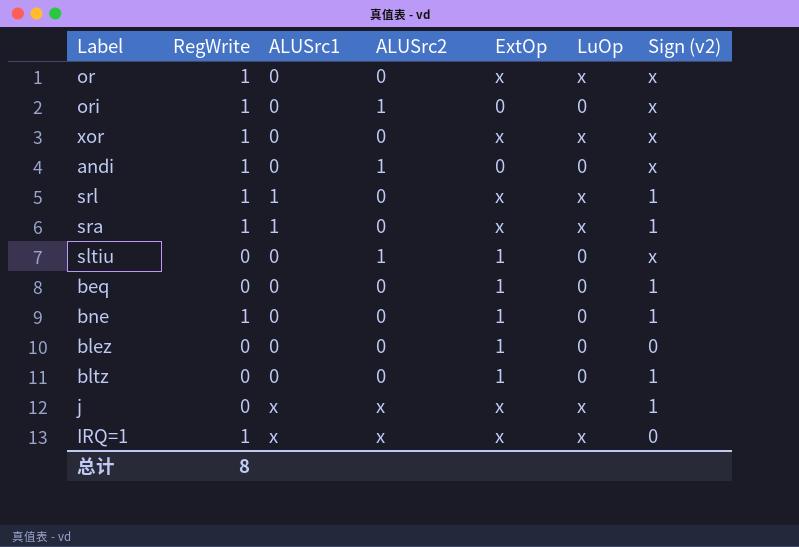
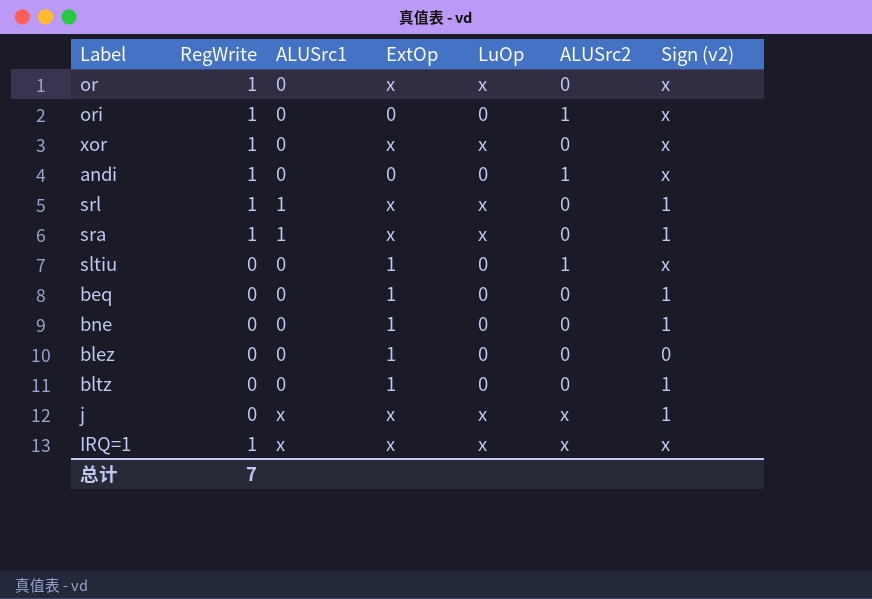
column ALUSrc2 | position: 4 -> 6
bne | RegWrite: 1 -> 0
IRQ=1 | Sign (v2): 0 -> x
总计 | RegWrite: 8 -> 7

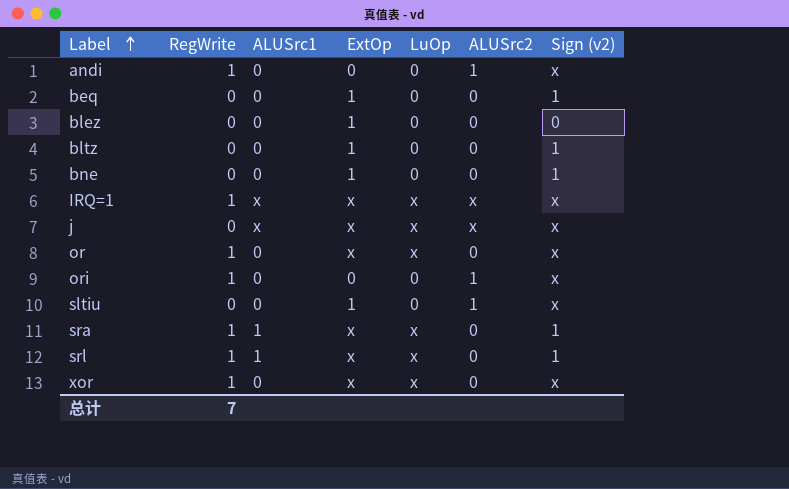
row order: none -> Label ascending
j | Sign (v2): 1 -> x

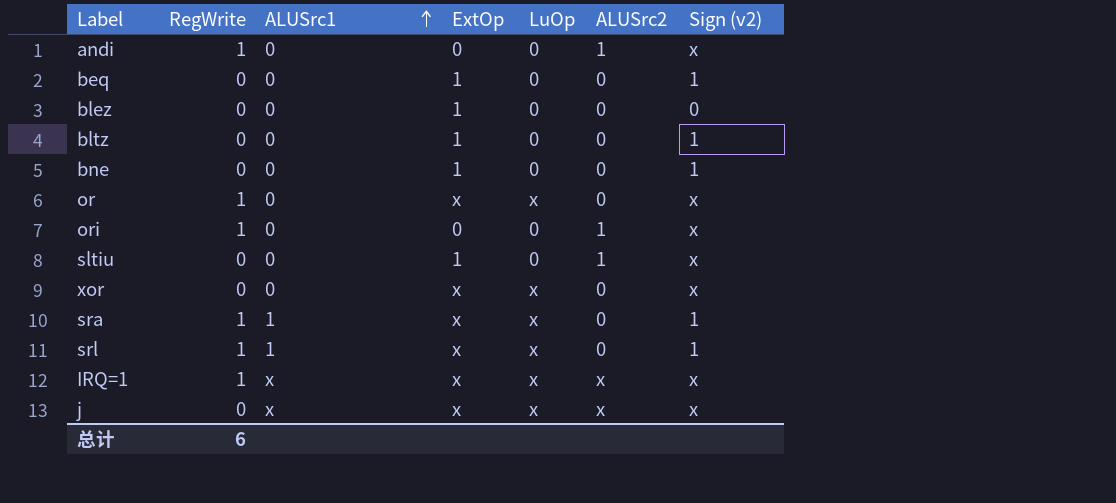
row order: Label ascending -> ALUSrc1 ascending
xor | RegWrite: 1 -> 0
总计 | RegWrite: 7 -> 6

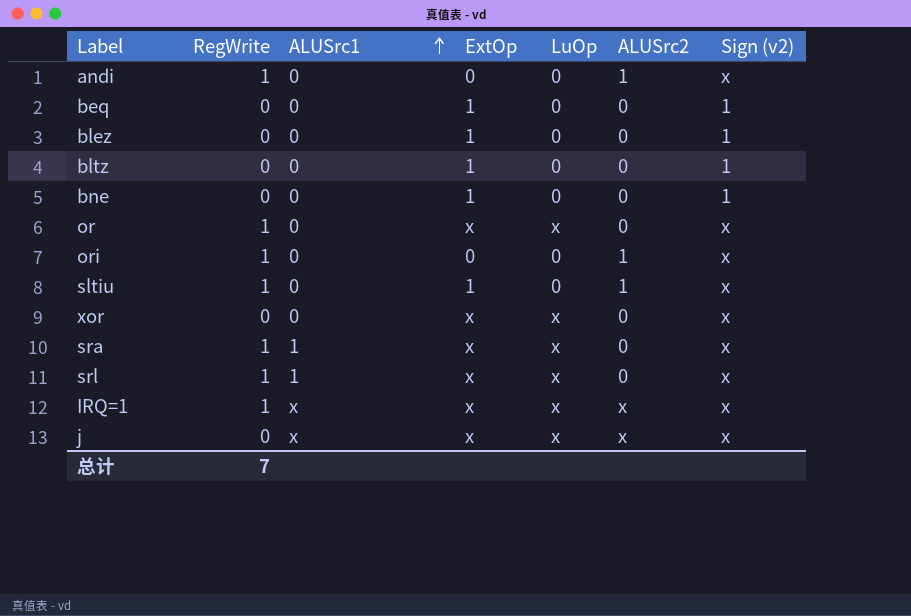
blez | Sign (v2): 0 -> 1
sltiu | RegWrite: 0 -> 1
sra | Sign (v2): 1 -> x
srl | Sign (v2): 1 -> x
总计 | RegWrite: 6 -> 7

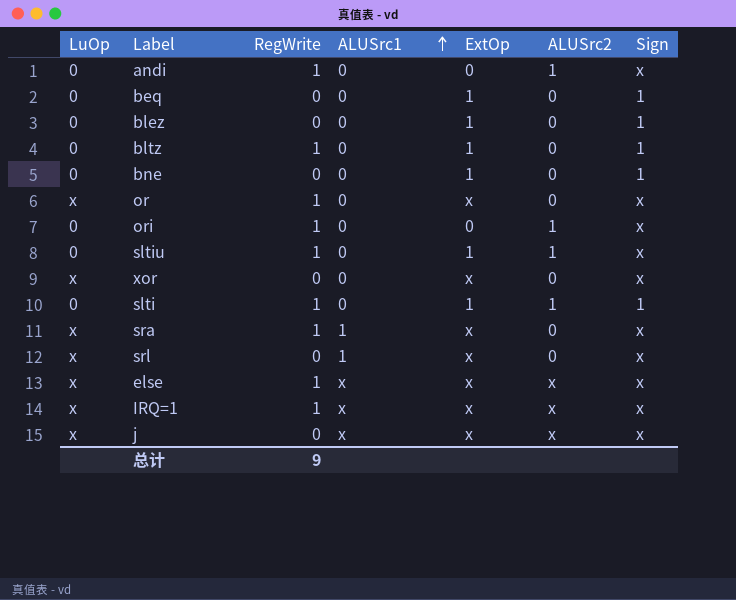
column LuOp | position: 5 -> 1
column name: Sign (v2) -> Sign
bltz | RegWrite: 0 -> 1
row slti: none -> 0 | 1 | 0 | 1 | 1 | 1
srl | RegWrite: 1 -> 0
row else: none -> x | 1 | x | x | x | x
总计 | RegWrite: 7 -> 9

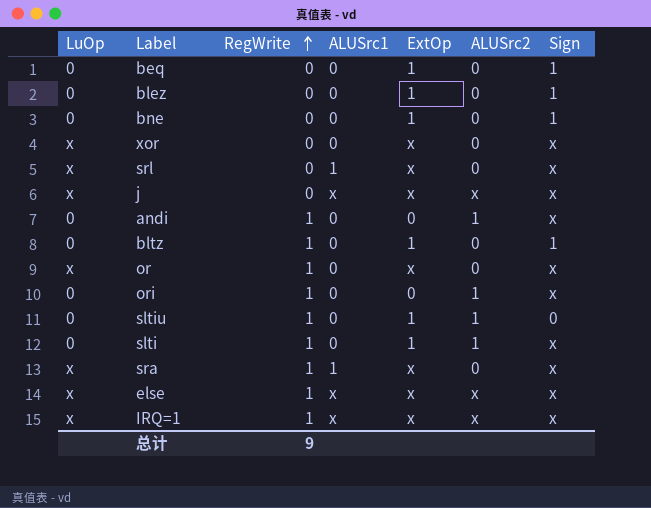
row order: ALUSrc1 ascending -> RegWrite ascending
sltiu | Sign: x -> 0
slti | Sign: 1 -> x

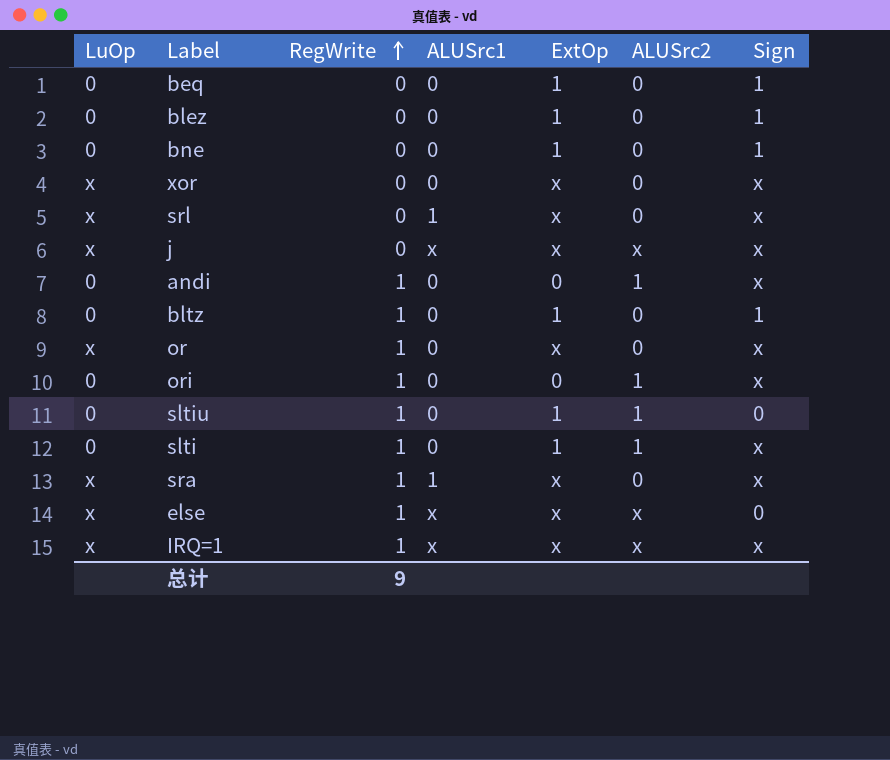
else | Sign: x -> 0

